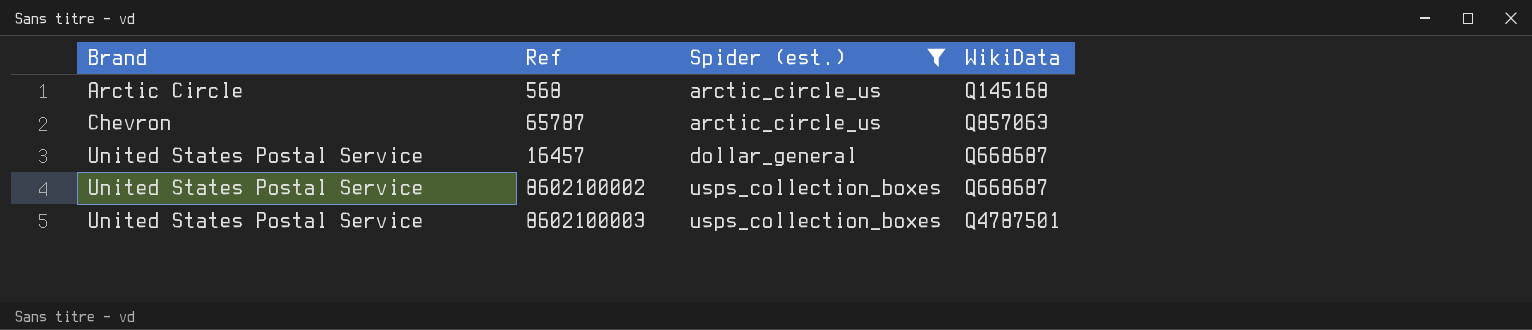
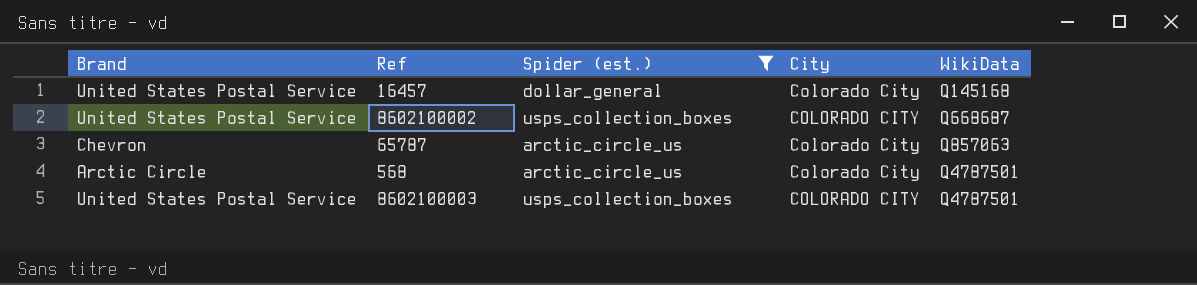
row order: Brand ascending -> WikiData ascending
column City | position: none -> 4
16457 | WikiData: Q668687 -> Q145168
568 | WikiData: Q145168 -> Q4787501

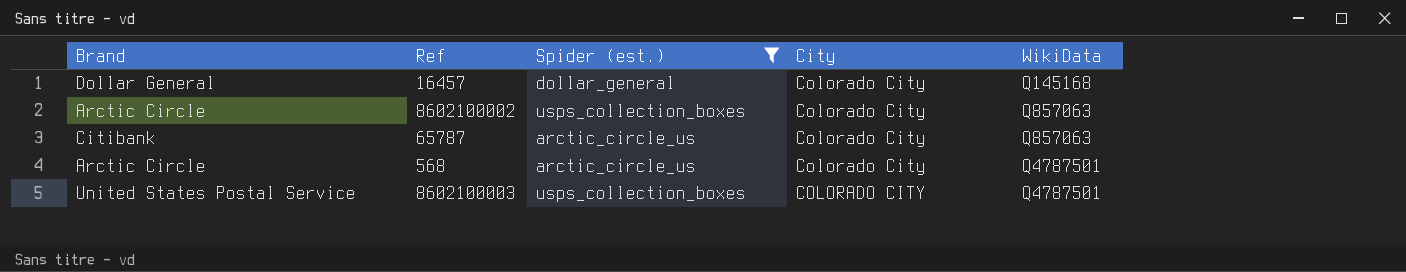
16457 | Brand: United States Postal Service -> Dollar General
8602100002 | Brand: United States Postal Service -> Arctic Circle
8602100002 | City: COLORADO CITY -> Colorado City
8602100002 | WikiData: Q668687 -> Q857063
65787 | Brand: Chevron -> Citibank

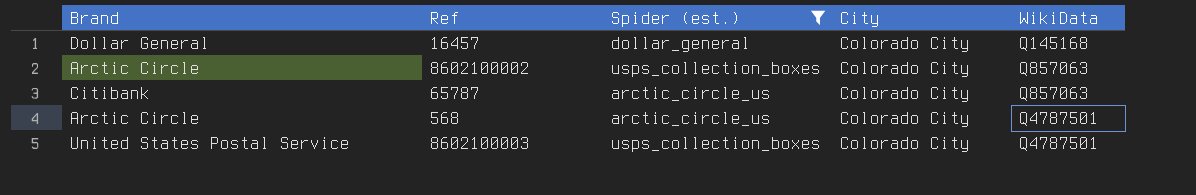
8602100003 | City: COLORADO CITY -> Colorado City

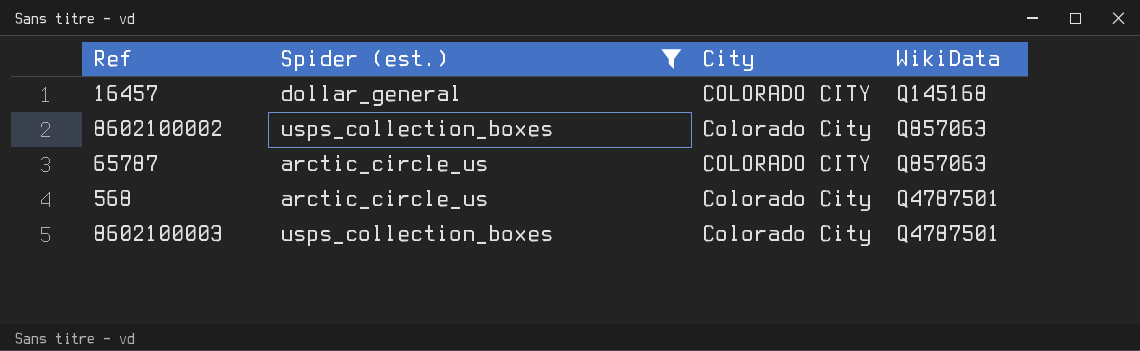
column Brand | position: 1 -> none
16457 | City: Colorado City -> COLORADO CITY
65787 | City: Colorado City -> COLORADO CITY

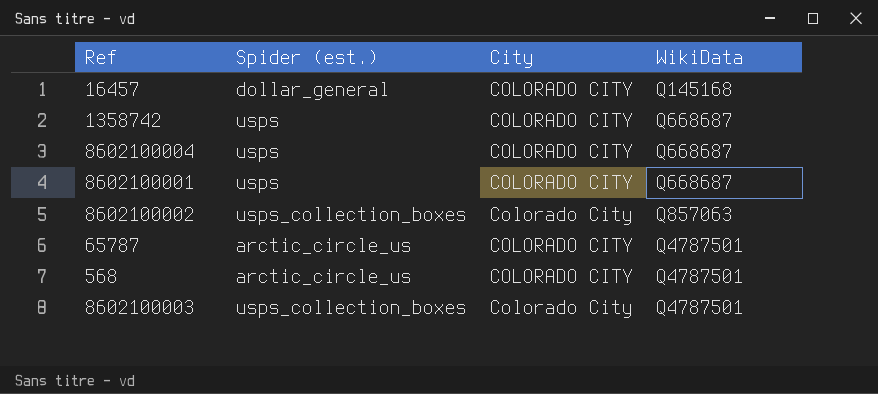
filter: Spider (est.) != usps -> none
65787 | WikiData: Q857063 -> Q4787501
568 | City: Colorado City -> COLORADO CITY

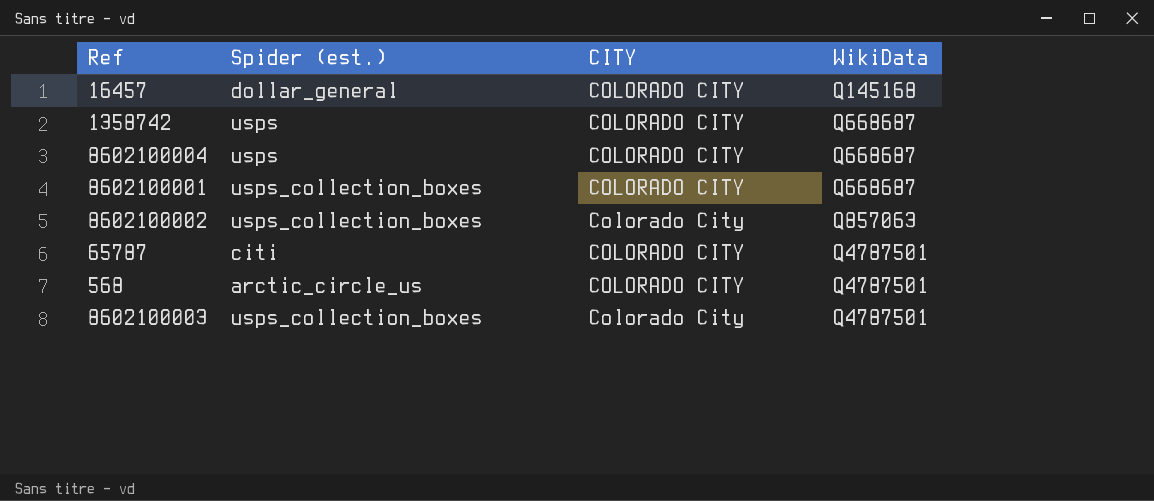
column name: City -> CITY
8602100001 | Spider (est.): usps -> usps_collection_boxes
65787 | Spider (est.): arctic_circle_us -> citi

